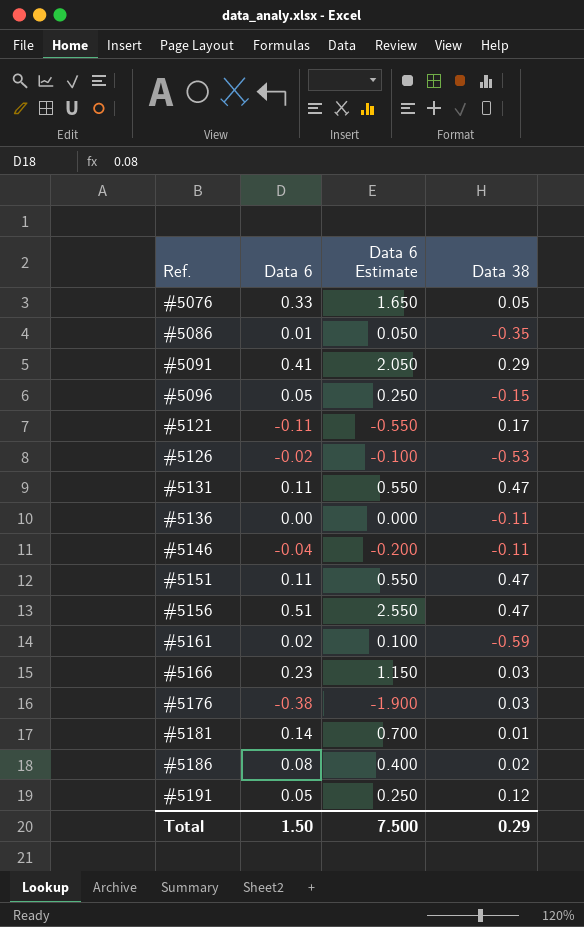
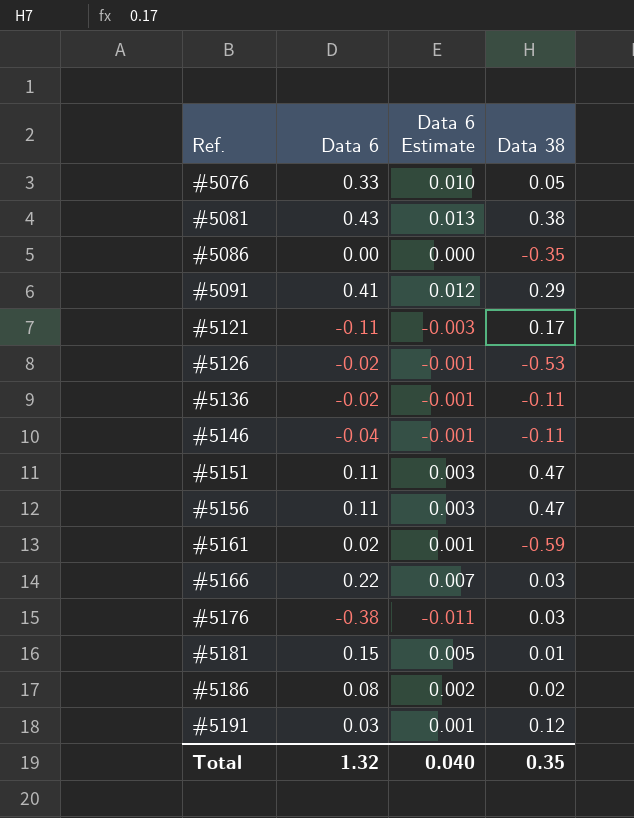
column Data 6 Estimate | formula: [Data 6] * 5 -> [Data 6] * 0.03
row #5096: 0.05 | 0.250 | -0.15 -> none
row #5131: 0.11 | 0.550 | 0.47 -> none
row #5081: none -> 0.43 | 0.013 | 0.38
#5086 | Data 6: 0.01 -> 0.00
#5136 | Data 6: 0.00 -> -0.02
#5156 | Data 6: 0.51 -> 0.11
#5166 | Data 6: 0.23 -> 0.22
#5181 | Data 6: 0.14 -> 0.15
#5191 | Data 6: 0.05 -> 0.03
Total | Data 6: 1.50 -> 1.32
Total | Data 6 Estimate: 7.500 -> 0.040
Total | Data 38: 0.29 -> 0.35

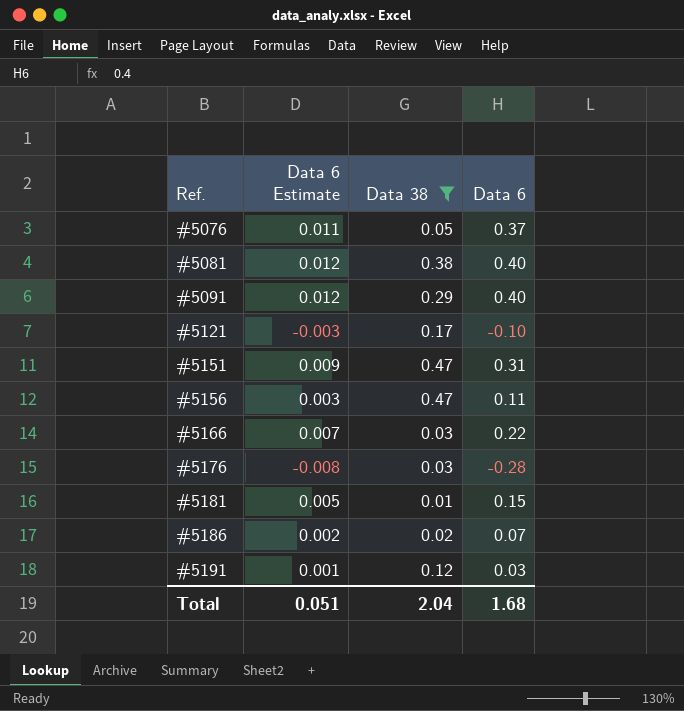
filter: none -> Data 38 >= 0.01
column Data 6 | position: 2 -> 4
#5076 | Data 6 Estimate: 0.010 -> 0.011
#5076 | Data 6: 0.33 -> 0.37
#5081 | Data 6 Estimate: 0.013 -> 0.012
#5081 | Data 6: 0.43 -> 0.40
#5091 | Data 6: 0.41 -> 0.40
#5121 | Data 6: -0.11 -> -0.10
#5151 | Data 6 Estimate: 0.003 -> 0.009
#5151 | Data 6: 0.11 -> 0.31
#5176 | Data 6 Estimate: -0.011 -> -0.008
#5176 | Data 6: -0.38 -> -0.28
#5186 | Data 6: 0.08 -> 0.07
Total | Data 6 Estimate: 0.040 -> 0.051
Total | Data 38: 0.35 -> 2.04
Total | Data 6: 1.32 -> 1.68

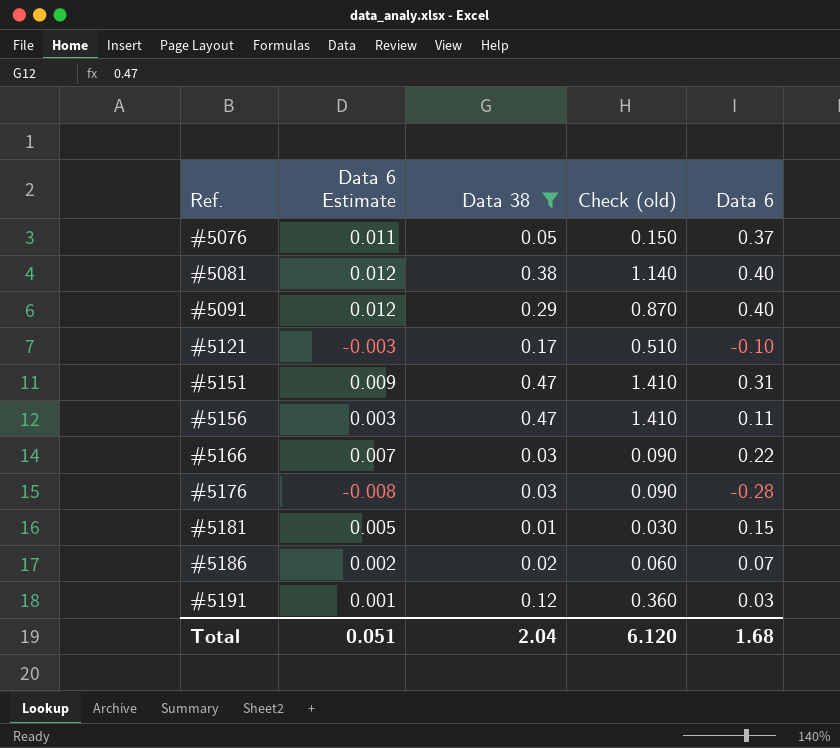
column Check (old) | formula: none -> [Data 38] * 3

